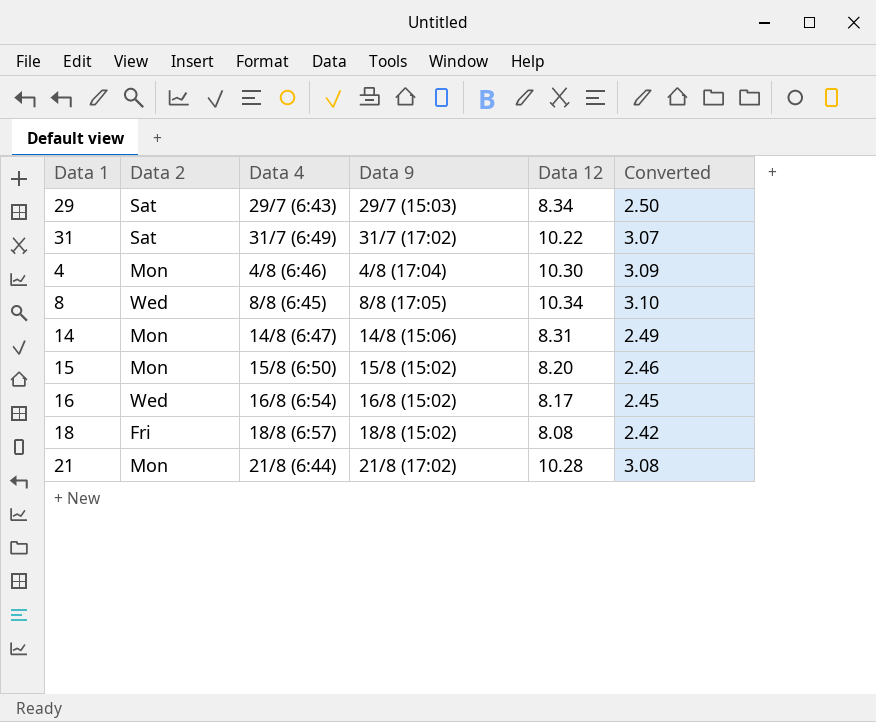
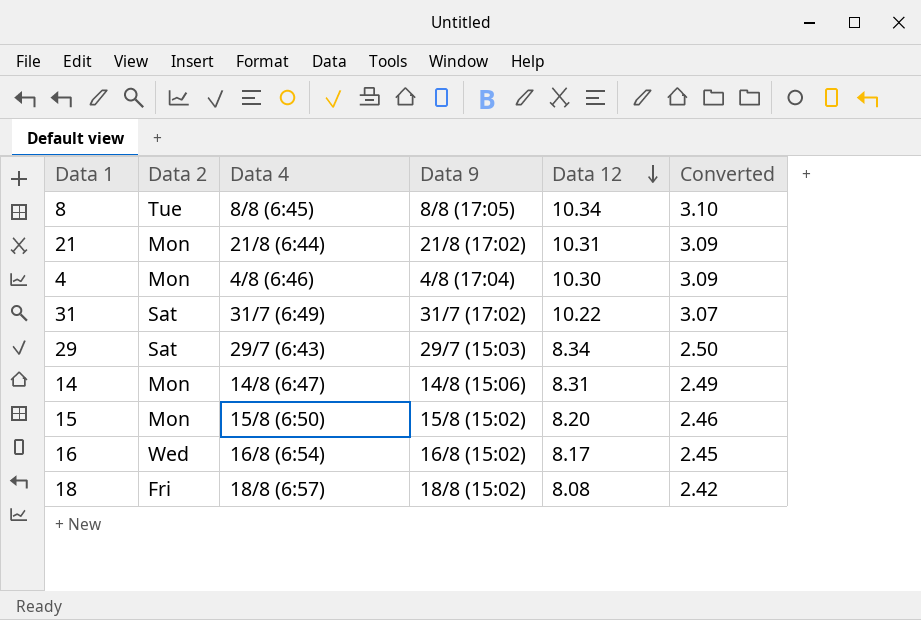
row order: none -> Data 12 descending
8 | Data 2: Wed -> Tue
21 | Data 12: 10.28 -> 10.31
21 | Converted: 3.08 -> 3.09

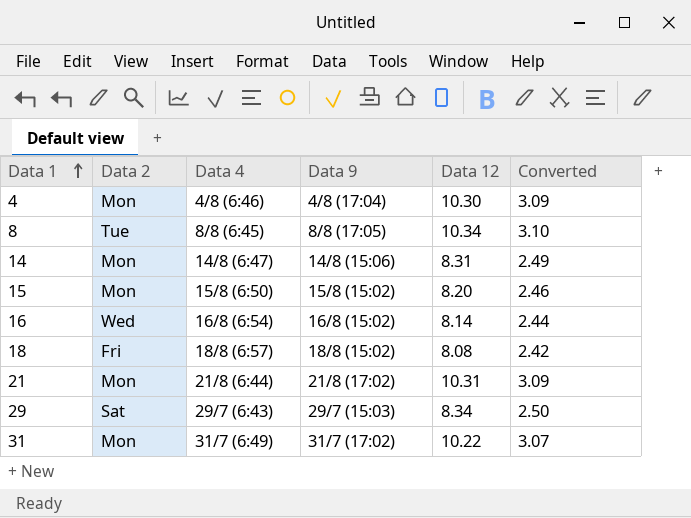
row order: Data 12 descending -> Data 1 ascending
16 | Data 12: 8.17 -> 8.14
16 | Converted: 2.45 -> 2.44
31 | Data 2: Sat -> Mon

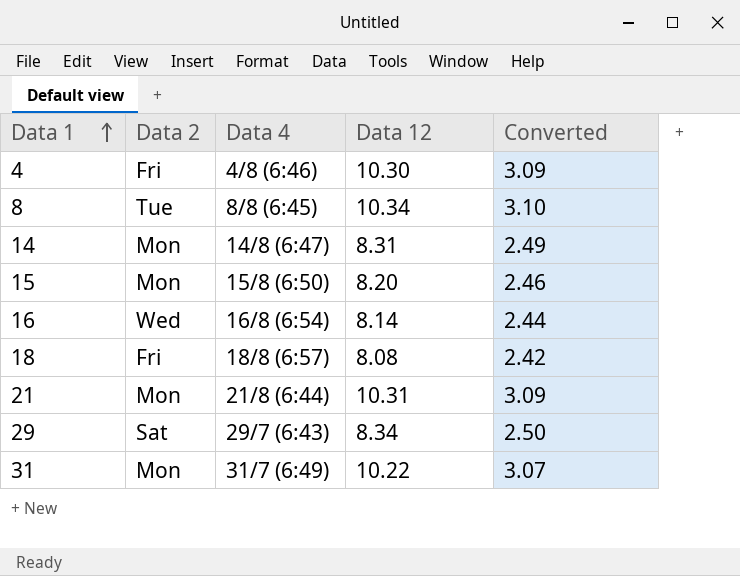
column Data 9 | position: 4 -> none
4 | Data 2: Mon -> Fri

